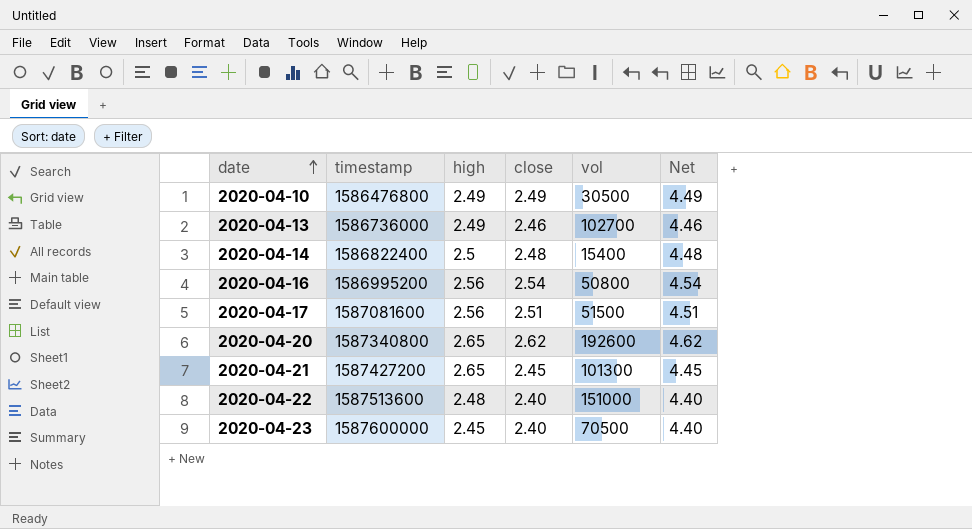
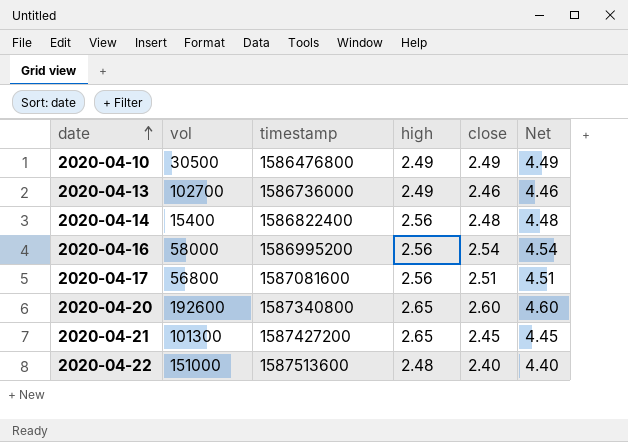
column vol | position: 5 -> 2
row 2020-04-23: 1587600000 | 2.45 | 2.40 | 70500 | 4.40 -> none
2020-04-14 | high: 2.5 -> 2.56
2020-04-16 | vol: 50800 -> 58000
2020-04-17 | vol: 51500 -> 56800
2020-04-20 | close: 2.62 -> 2.60
2020-04-20 | Net: 4.62 -> 4.60

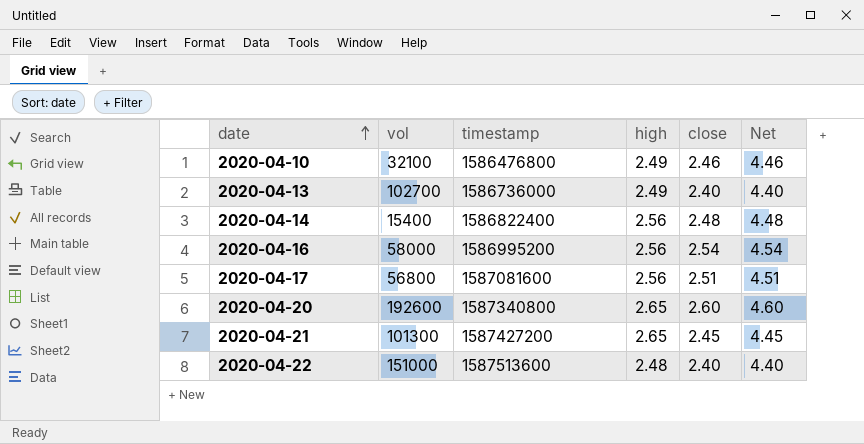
2020-04-10 | vol: 30500 -> 32100
2020-04-10 | close: 2.49 -> 2.46
2020-04-10 | Net: 4.49 -> 4.46
2020-04-13 | close: 2.46 -> 2.40
2020-04-13 | Net: 4.46 -> 4.40

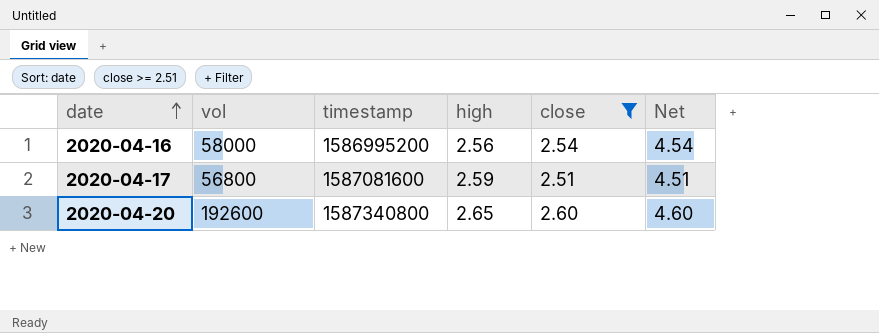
filter: none -> close >= 2.51
2020-04-17 | high: 2.56 -> 2.59

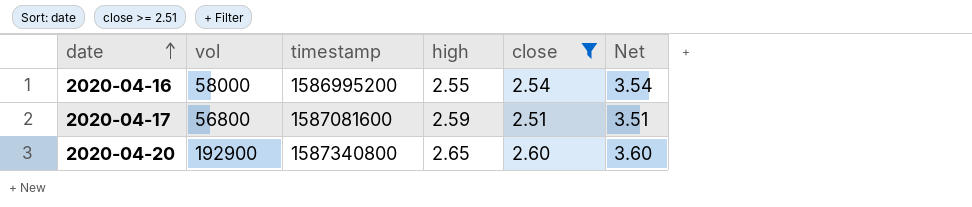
column Net | formula: [close] + 2 -> [close] + 1
2020-04-16 | high: 2.56 -> 2.55
2020-04-20 | vol: 192600 -> 192900

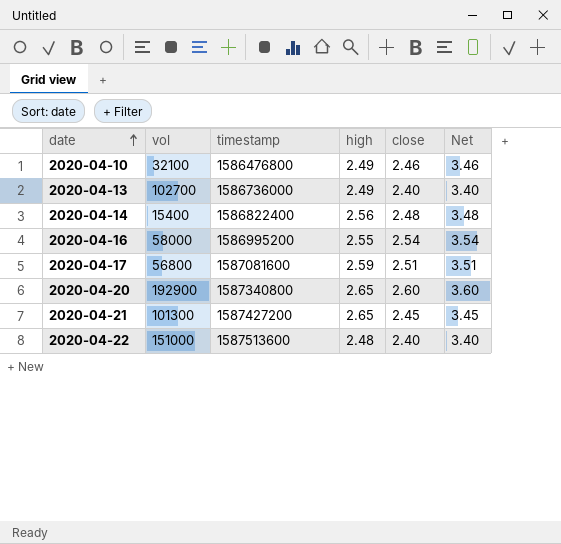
filter: close >= 2.51 -> none

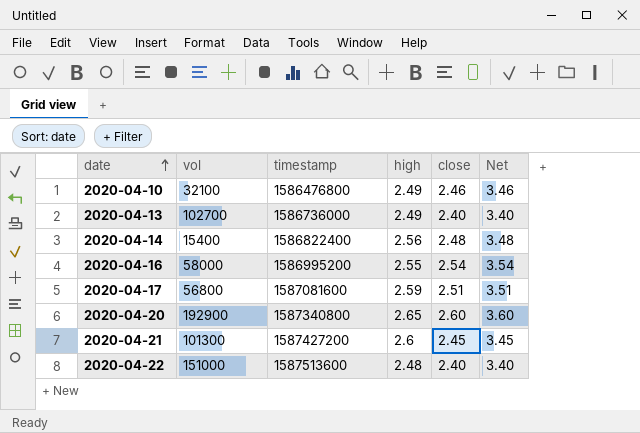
2020-04-21 | high: 2.65 -> 2.6

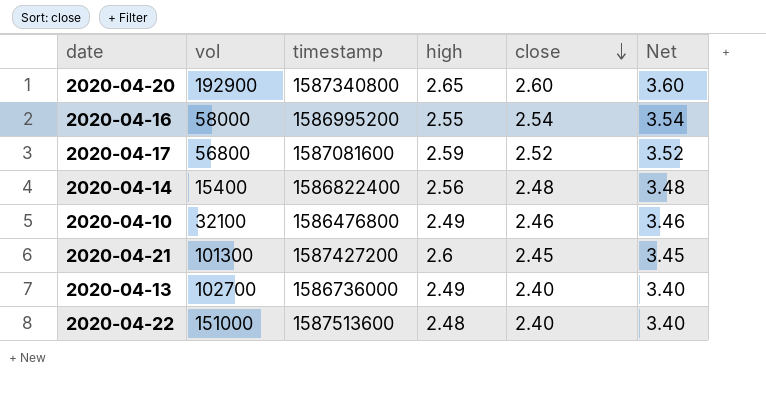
row order: date ascending -> close descending
2020-04-17 | close: 2.51 -> 2.52
2020-04-17 | Net: 3.51 -> 3.52

